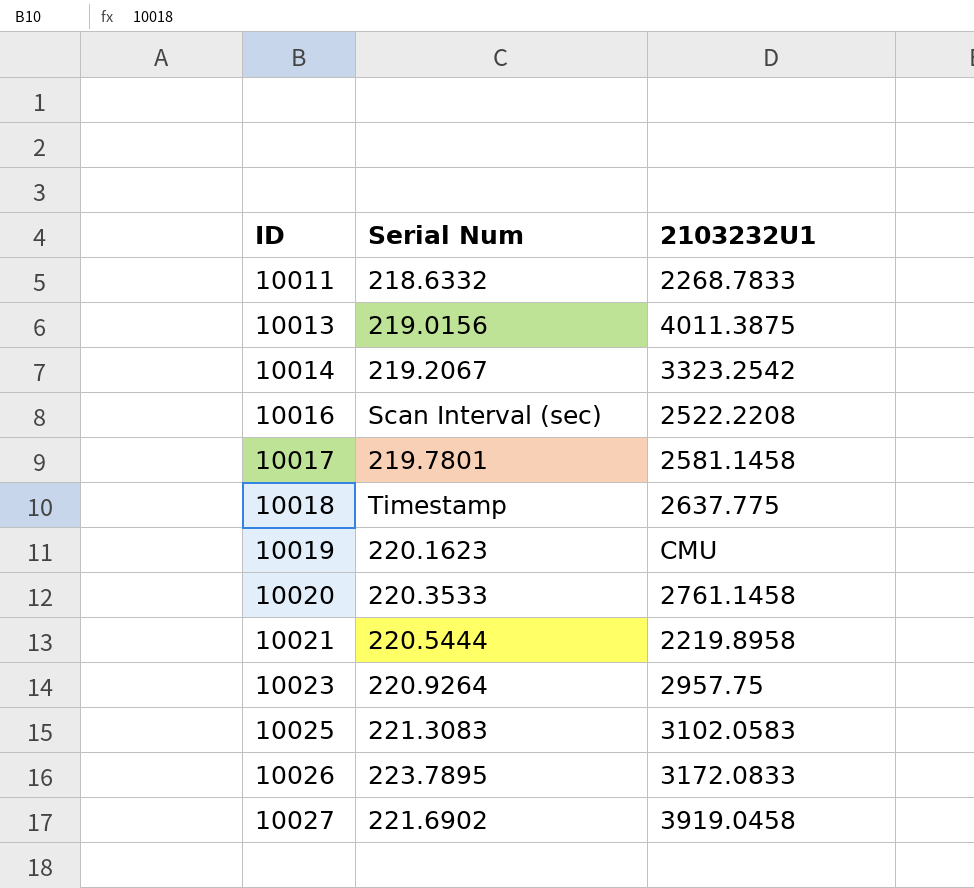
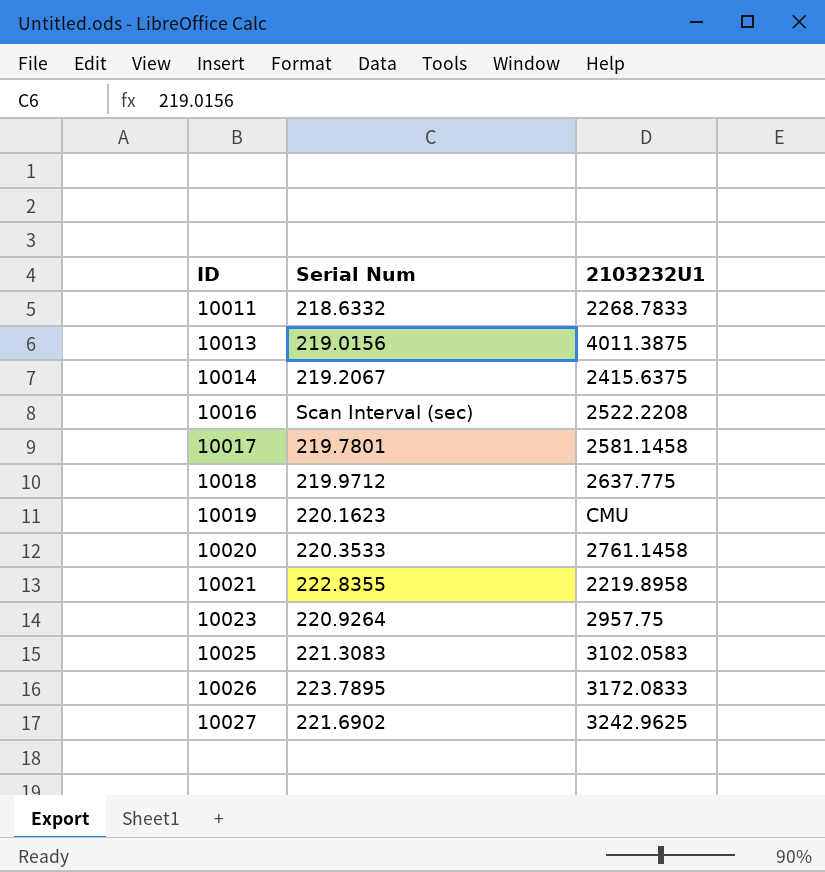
10014 | 2103232U1: 3323.2542 -> 2415.6375
10018 | Serial Num: Timestamp -> 219.9712
10021 | Serial Num: 220.5444 -> 222.8355
10027 | 2103232U1: 3919.0458 -> 3242.9625

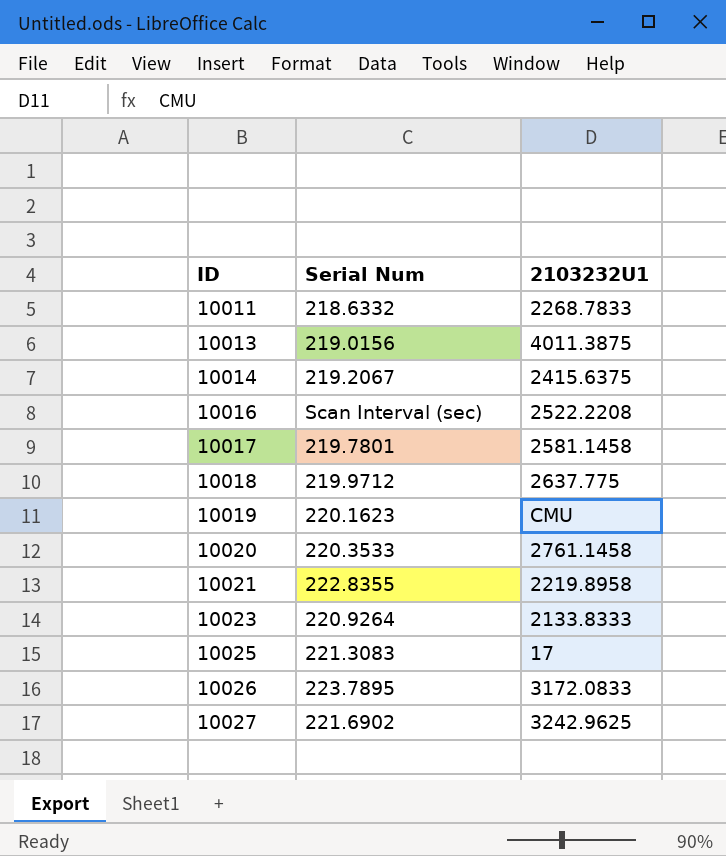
10023 | 2103232U1: 2957.75 -> 2133.8333
10025 | 2103232U1: 3102.0583 -> 17

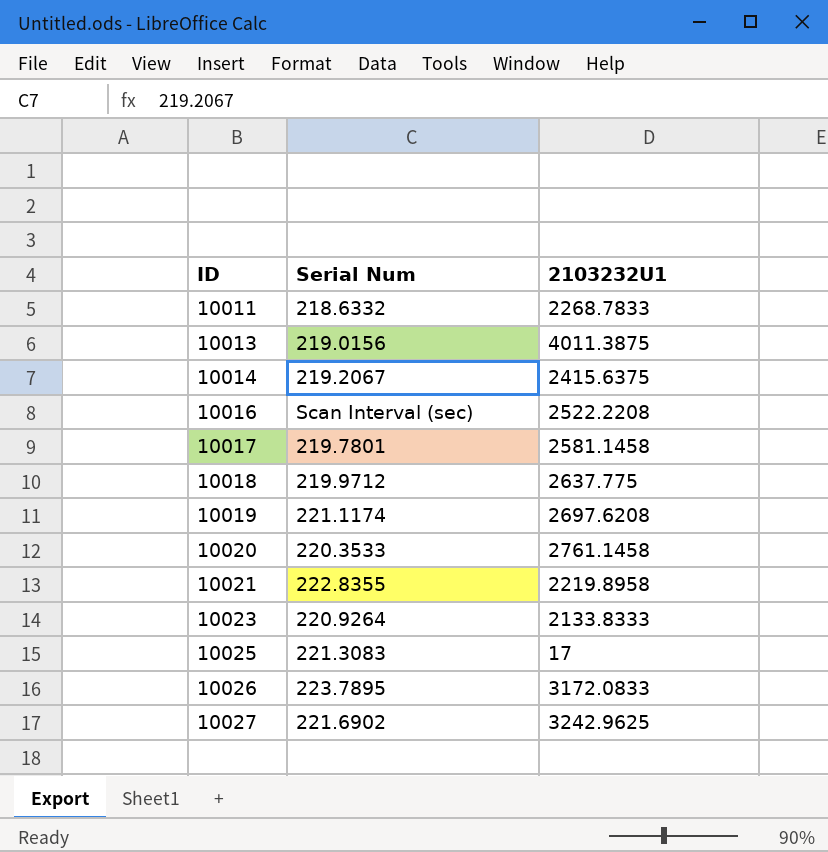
10019 | Serial Num: 220.1623 -> 221.1174
10019 | 2103232U1: CMU -> 2697.6208

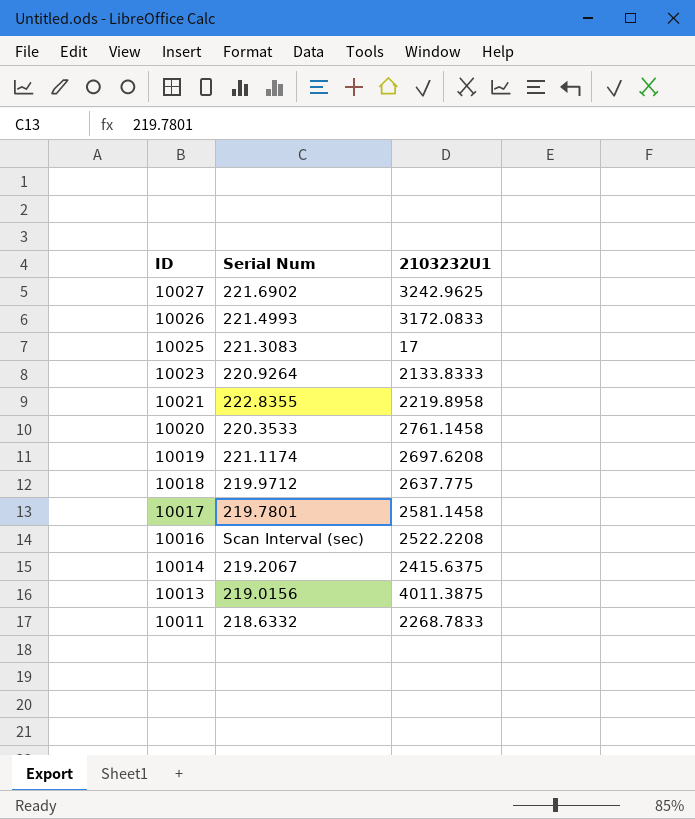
row order: ID ascending -> ID descending
10026 | Serial Num: 223.7895 -> 221.4993

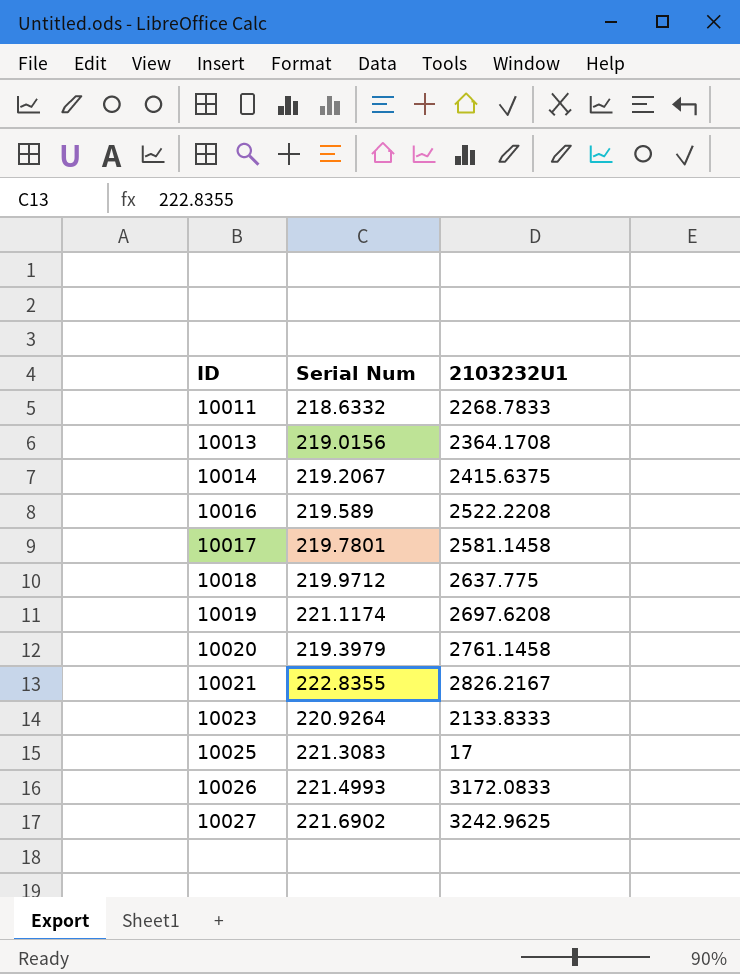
row order: ID descending -> ID ascending
10013 | 2103232U1: 4011.3875 -> 2364.1708
10016 | Serial Num: Scan Interval (sec) -> 219.589
10020 | Serial Num: 220.3533 -> 219.3979
10021 | 2103232U1: 2219.8958 -> 2826.2167

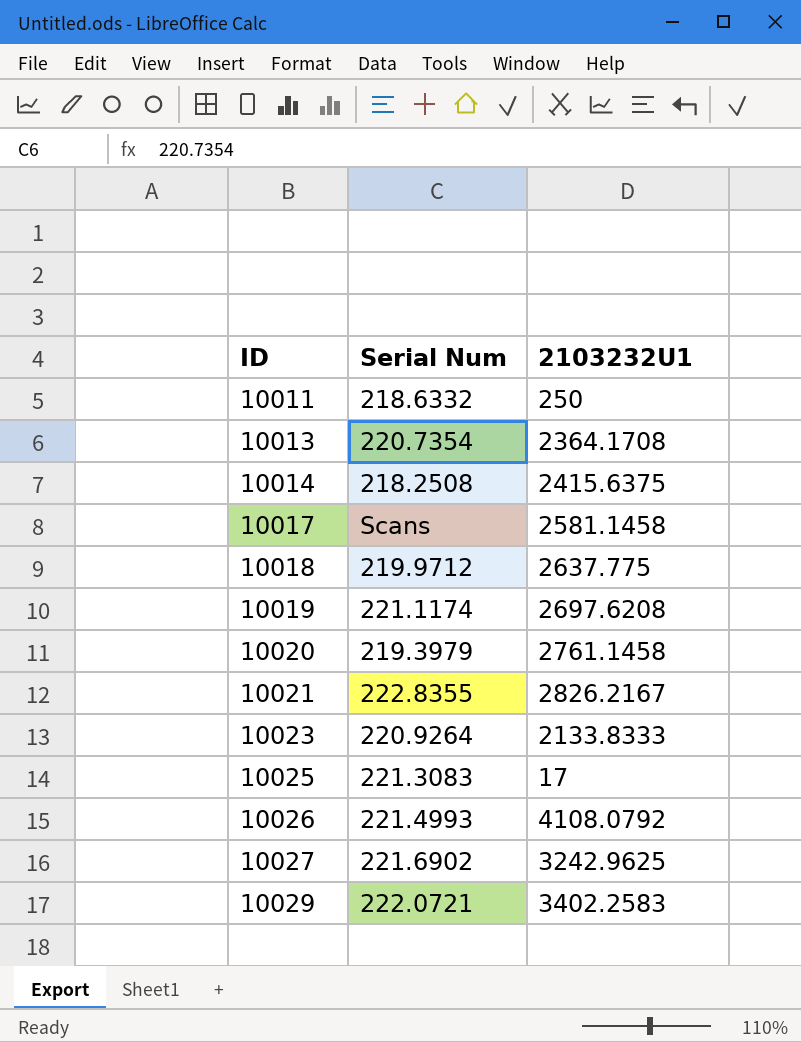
row 10016: 219.589 | 2522.2208 -> none
10011 | 2103232U1: 2268.7833 -> 250
10013 | Serial Num: 219.0156 -> 220.7354
10014 | Serial Num: 219.2067 -> 218.2508
10017 | Serial Num: 219.7801 -> Scans
10026 | 2103232U1: 3172.0833 -> 4108.0792
row 10029: none -> 222.0721 | 3402.2583

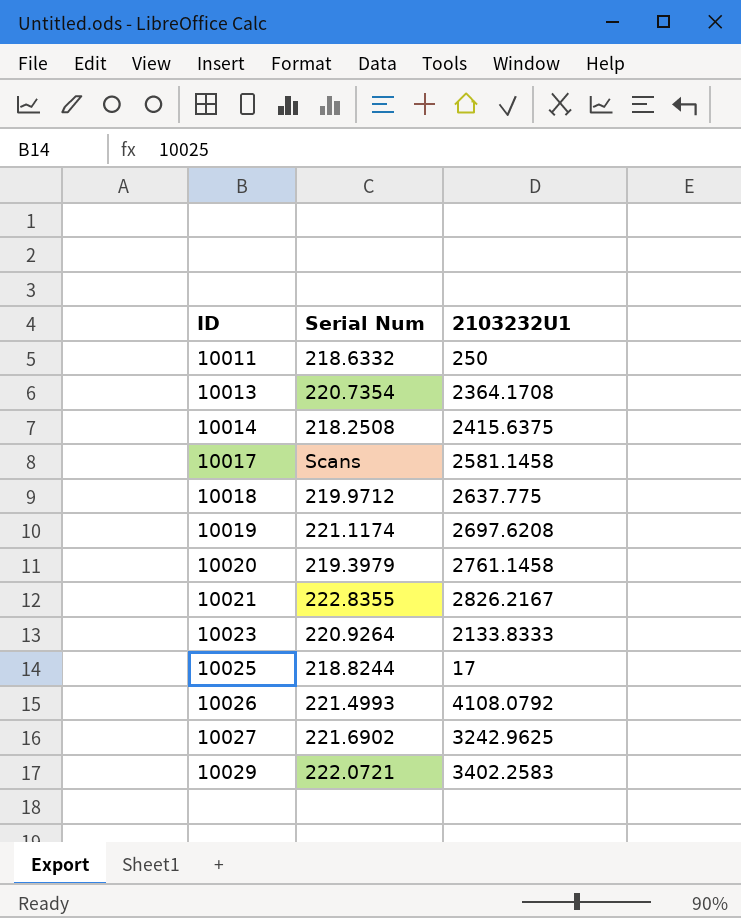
10025 | Serial Num: 221.3083 -> 218.8244

